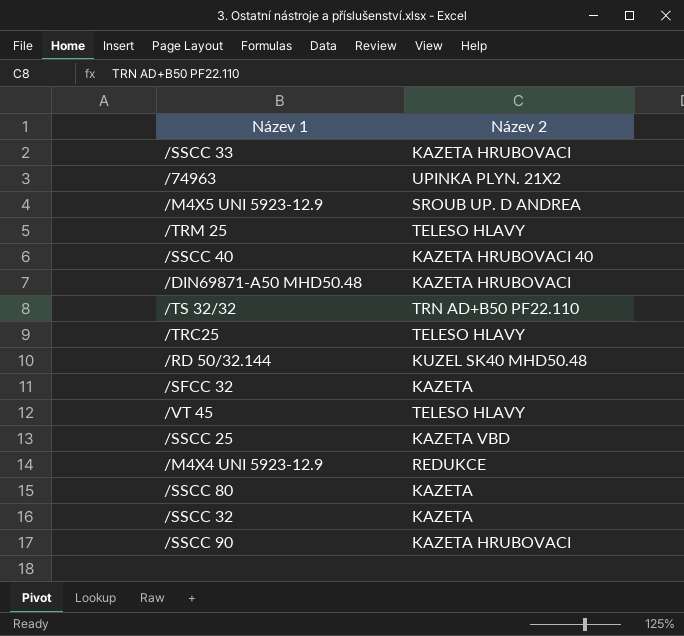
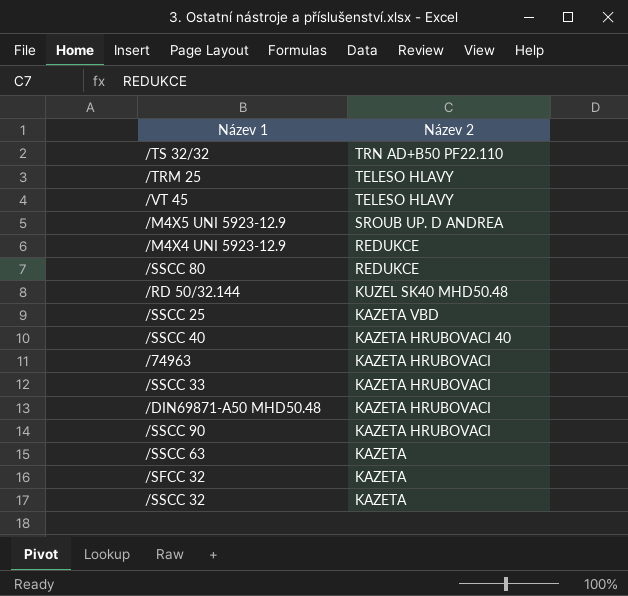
row order: none -> Název 2 descending
row /TRC25: TELESO HLAVY -> none
/SSCC 80 | Název 2: KAZETA -> REDUKCE
/74963 | Název 2: UPINKA PLYN. 21X2 -> KAZETA HRUBOVACI
row /SSCC 63: none -> KAZETA

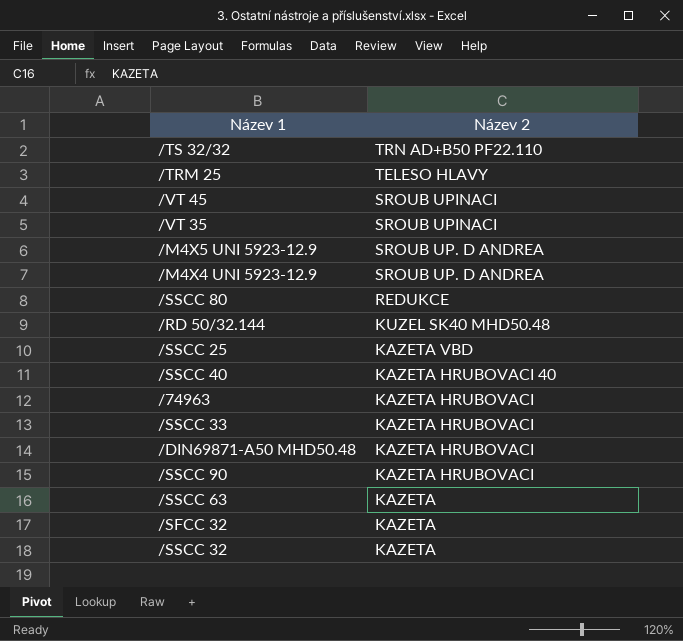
/VT 45 | Název 2: TELESO HLAVY -> SROUB UPINACI
row /VT 35: none -> SROUB UPINACI
/M4X4 UNI 5923-12.9 | Název 2: REDUKCE -> SROUB UP. D ANDREA

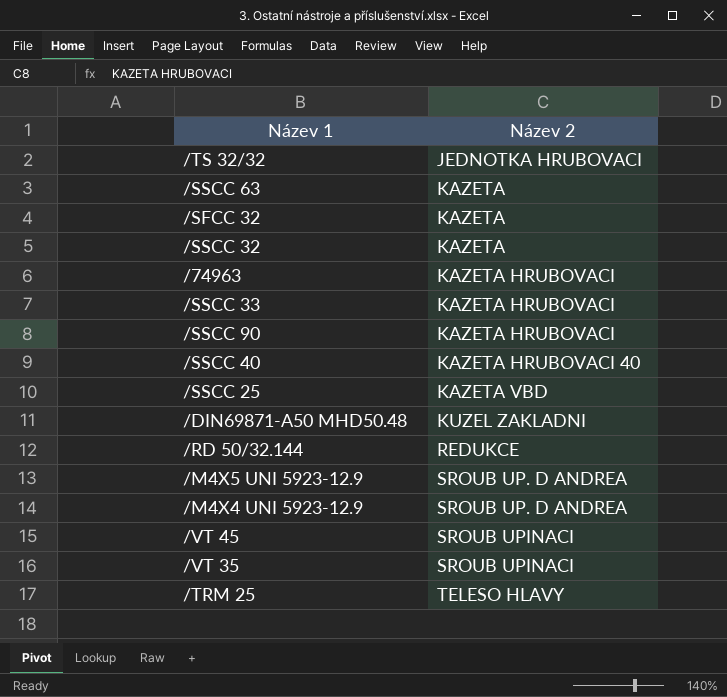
row order: Název 2 descending -> Název 2 ascending
row /SSCC 80: REDUKCE -> none
/TS 32/32 | Název 2: TRN AD+B50 PF22.110 -> JEDNOTKA HRUBOVACI
/DIN69871-A50 MHD50.48 | Název 2: KAZETA HRUBOVACI -> KUZEL ZAKLADNI
/RD 50/32.144 | Název 2: KUZEL SK40 MHD50.48 -> REDUKCE

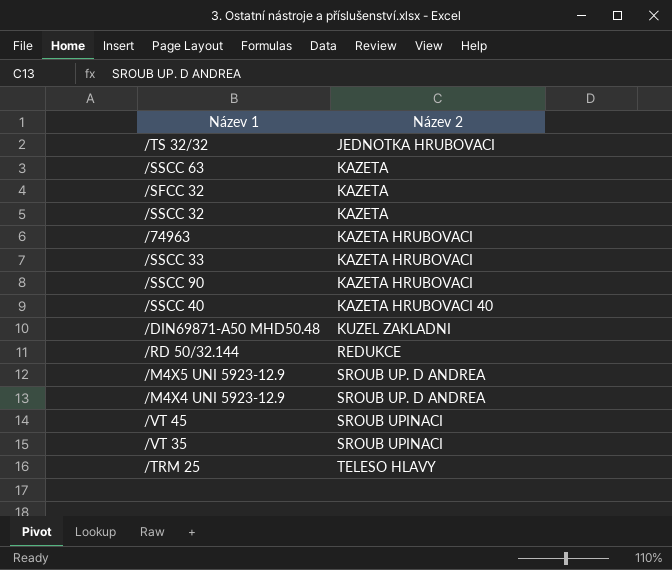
row /SSCC 25: KAZETA VBD -> none

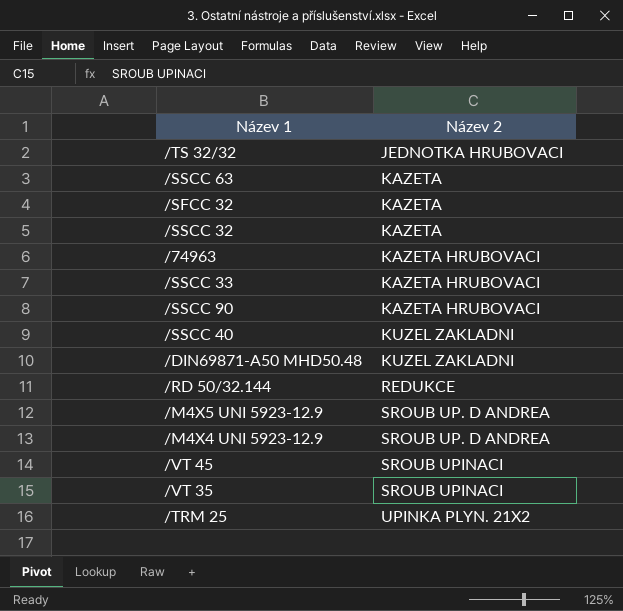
/SSCC 40 | Název 2: KAZETA HRUBOVACI 40 -> KUZEL ZAKLADNI
/TRM 25 | Název 2: TELESO HLAVY -> UPINKA PLYN. 21X2

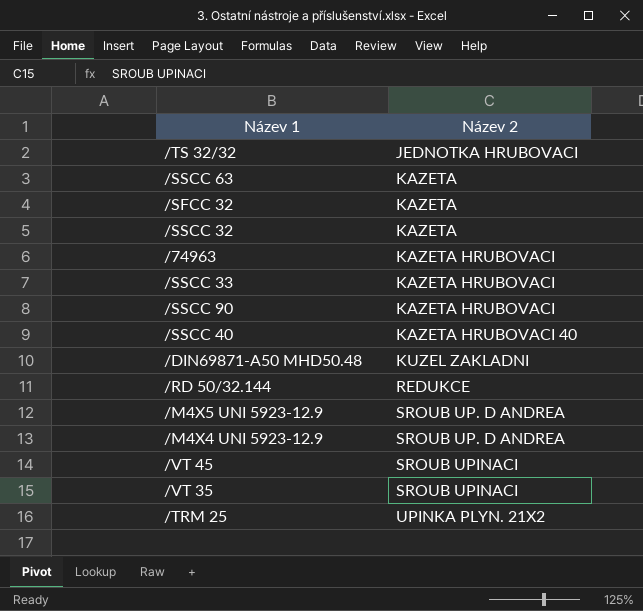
/SSCC 40 | Název 2: KUZEL ZAKLADNI -> KAZETA HRUBOVACI 40

